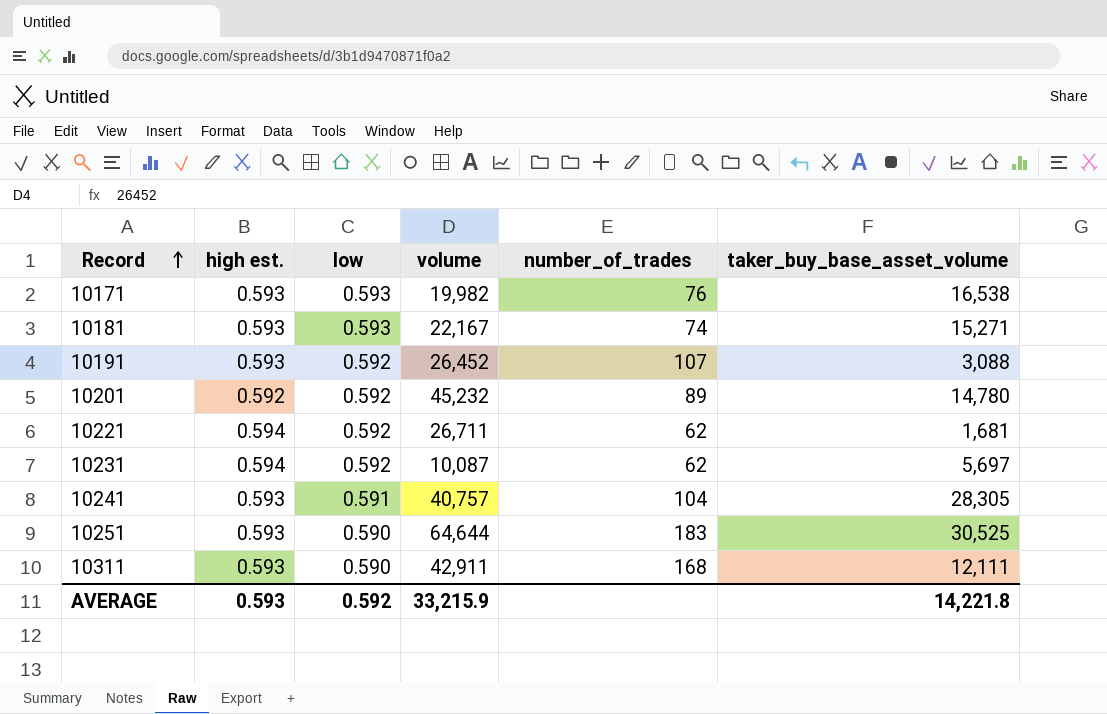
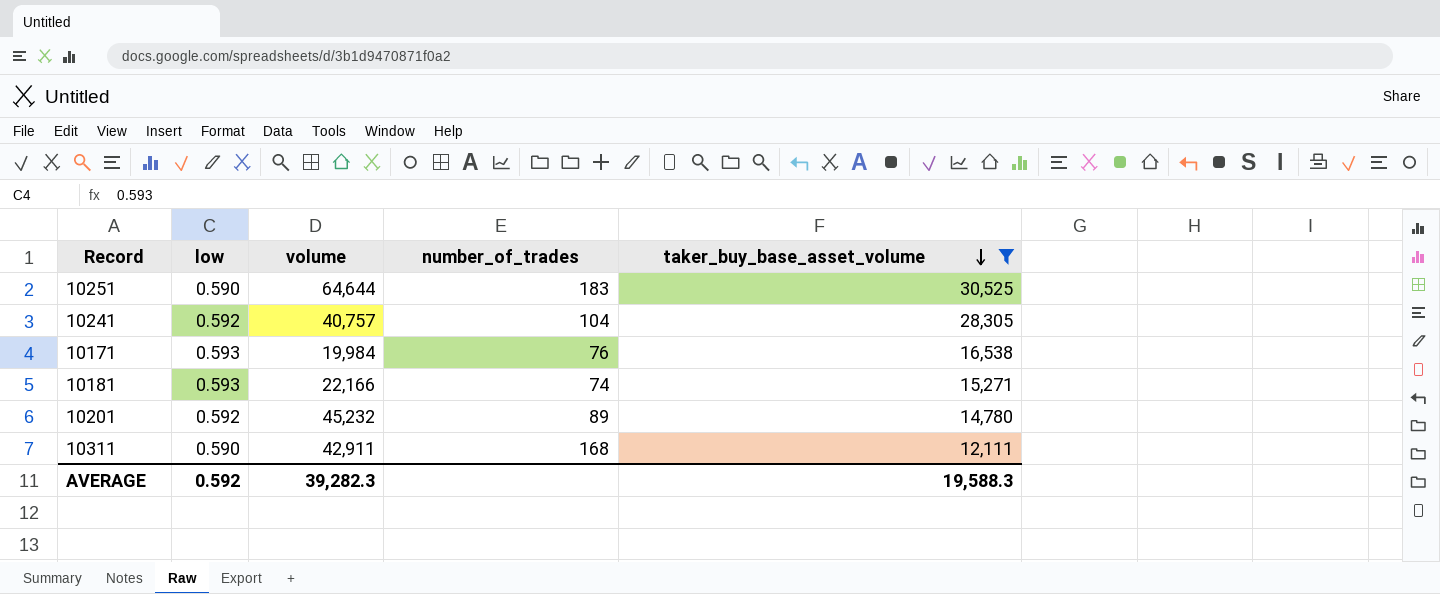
filter: none -> taker_buy_base_asset_volume >= 12,111
row order: Record ascending -> taker_buy_base_asset_volume descending
column high est. | position: 2 -> none
10241 | low: 0.591 -> 0.592
10171 | volume: 19,982 -> 19,984
10181 | volume: 22,167 -> 22,166
AVERAGE | volume: 33,215.9 -> 39,282.3
AVERAGE | taker_buy_base_asset_volume: 14,221.8 -> 19,588.3

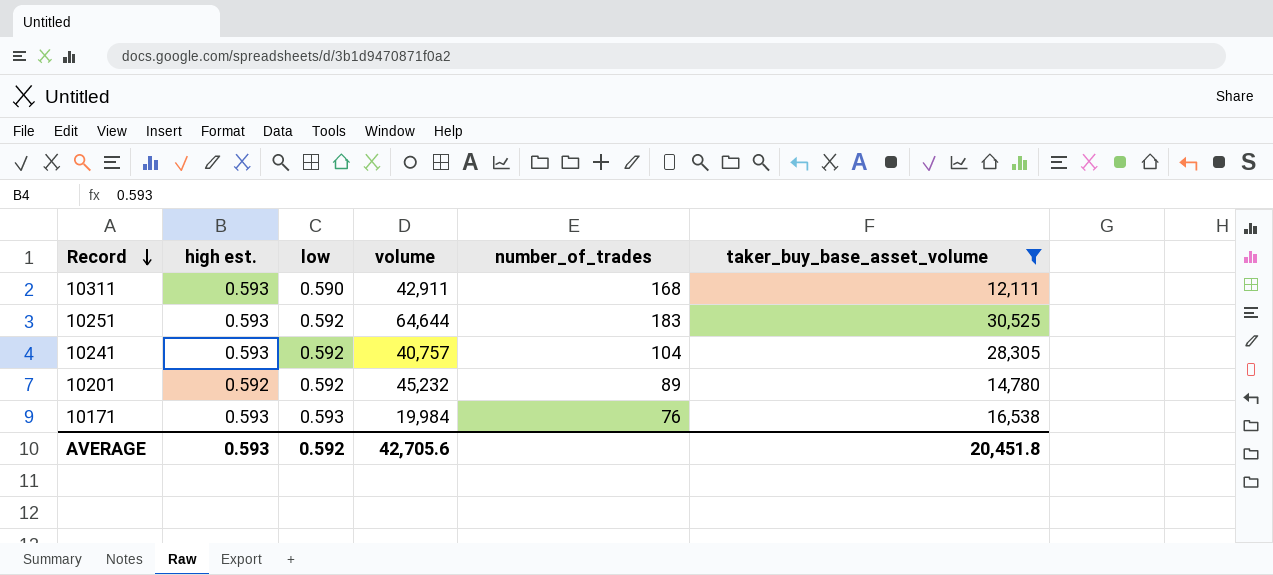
row order: taker_buy_base_asset_volume descending -> Record descending
column high est. | position: none -> 2
row 10181: 0.593 | 22,166 | 74 | 15,271 -> none
10251 | low: 0.590 -> 0.592
AVERAGE | volume: 39,282.3 -> 42,705.6
AVERAGE | taker_buy_base_asset_volume: 19,588.3 -> 20,451.8

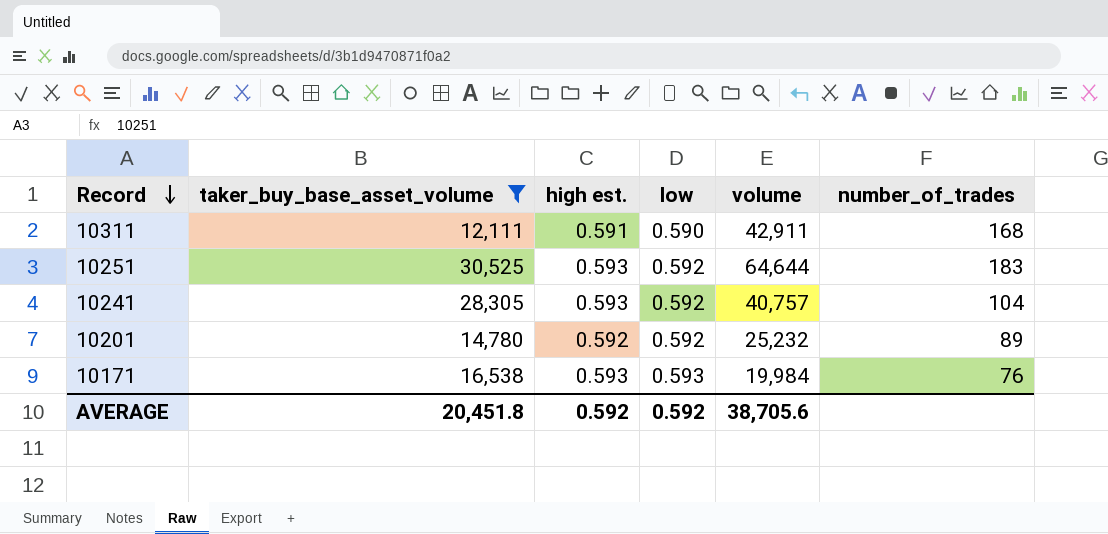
column taker_buy_base_asset_volume | position: 6 -> 2
10311 | high est.: 0.593 -> 0.591
10201 | volume: 45,232 -> 25,232
AVERAGE | high est.: 0.593 -> 0.592
AVERAGE | volume: 42,705.6 -> 38,705.6

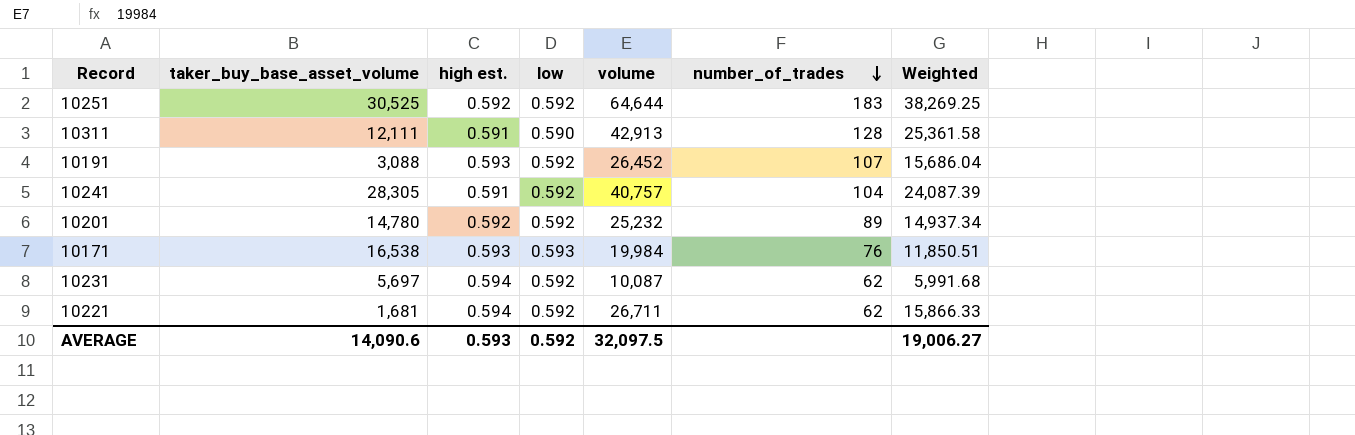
filter: taker_buy_base_asset_volume >= 12,111 -> none
row order: Record descending -> number_of_trades descending
column Weighted | formula: none -> [high est.] * [volume]
10251 | high est.: 0.593 -> 0.592
10311 | volume: 42,911 -> 42,913
10311 | number_of_trades: 168 -> 128
10241 | high est.: 0.593 -> 0.591
AVERAGE | taker_buy_base_asset_volume: 20,451.8 -> 14,090.6
AVERAGE | high est.: 0.592 -> 0.593
AVERAGE | volume: 38,705.6 -> 32,097.5

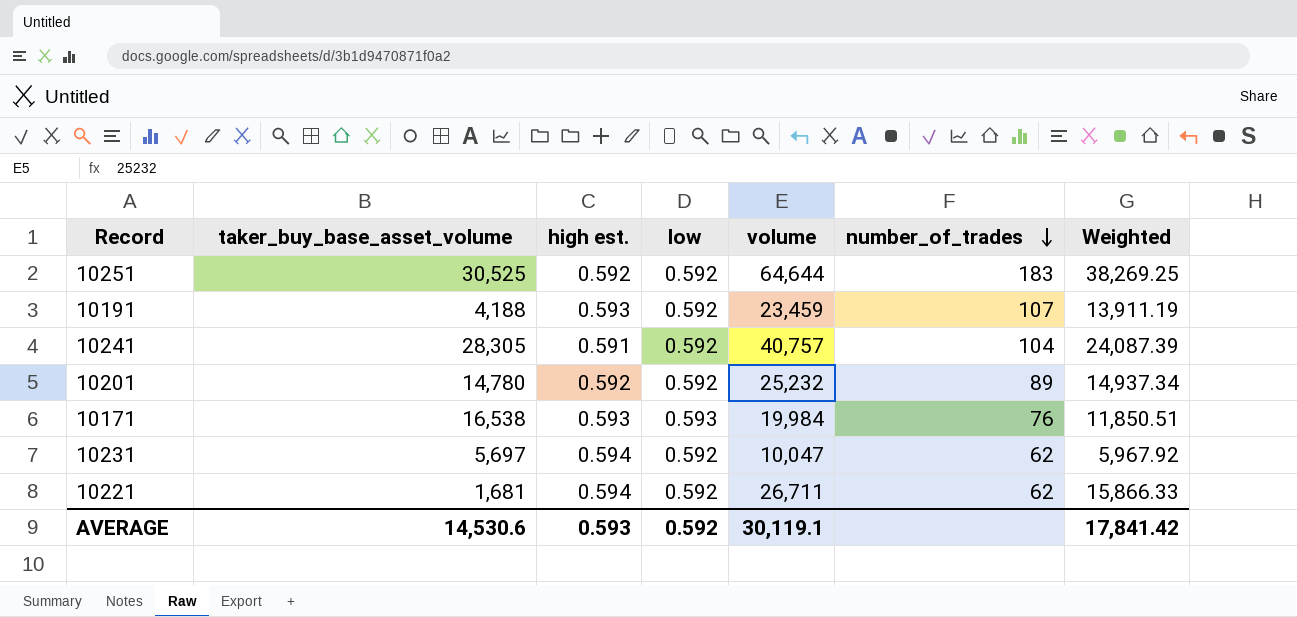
row 10311: 12,111 | 0.591 | 0.590 | 42,913 | 128 | 25,361.58 -> none
10191 | taker_buy_base_asset_volume: 3,088 -> 4,188
10191 | volume: 26,452 -> 23,459
10191 | Weighted: 15,686.04 -> 13,911.19
10231 | volume: 10,087 -> 10,047
10231 | Weighted: 5,991.68 -> 5,967.92
AVERAGE | taker_buy_base_asset_volume: 14,090.6 -> 14,530.6
AVERAGE | volume: 32,097.5 -> 30,119.1
AVERAGE | Weighted: 19,006.27 -> 17,841.42

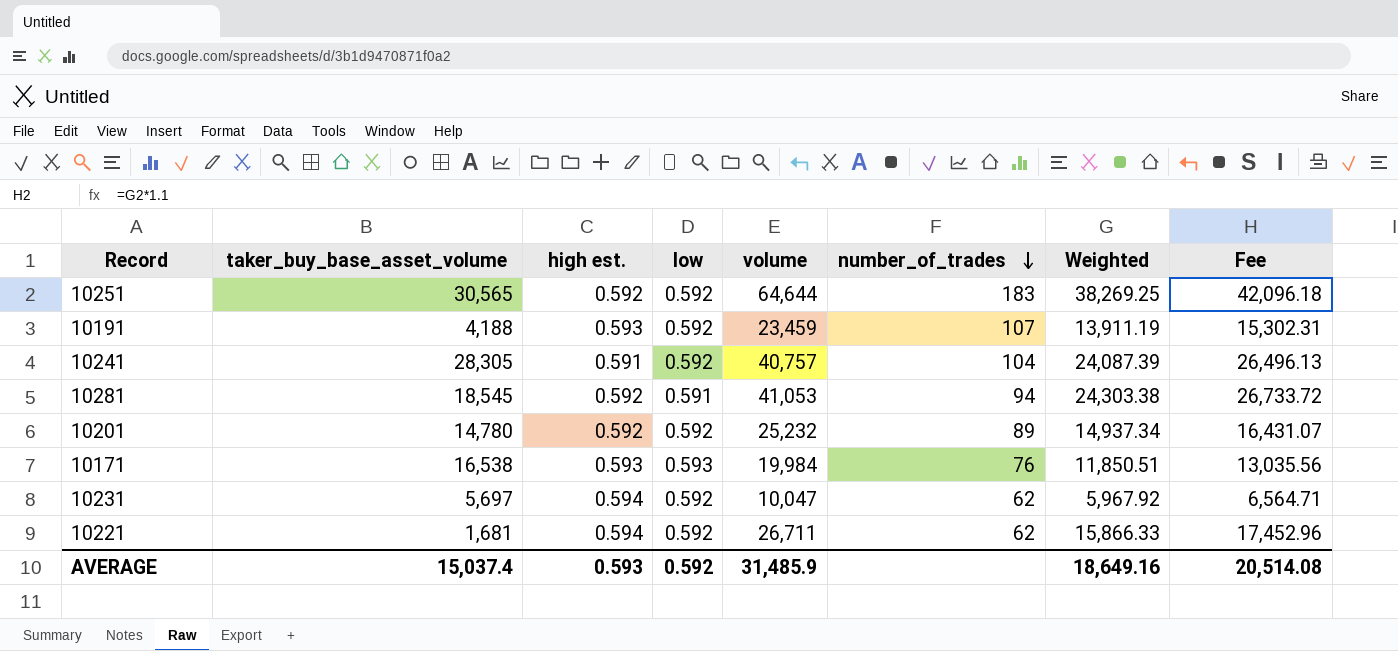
column Fee | formula: none -> [Weighted] * 1.1
10251 | taker_buy_base_asset_volume: 30,525 -> 30,565
row 10281: none -> 18,545 | 0.592 | 0.591 | 41,053 | 94 | 24,303.38 | 26,733.72
AVERAGE | taker_buy_base_asset_volume: 14,530.6 -> 15,037.4
AVERAGE | volume: 30,119.1 -> 31,485.9
AVERAGE | Weighted: 17,841.42 -> 18,649.16

